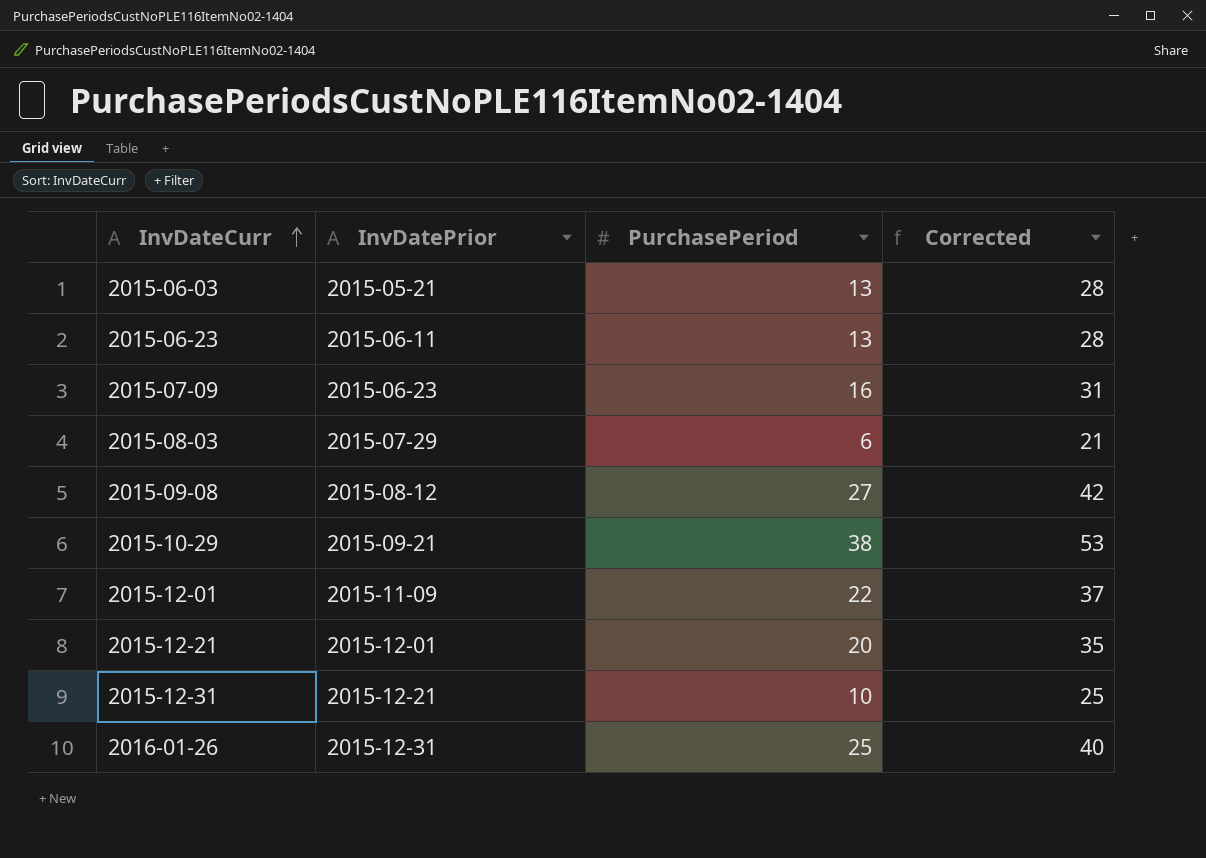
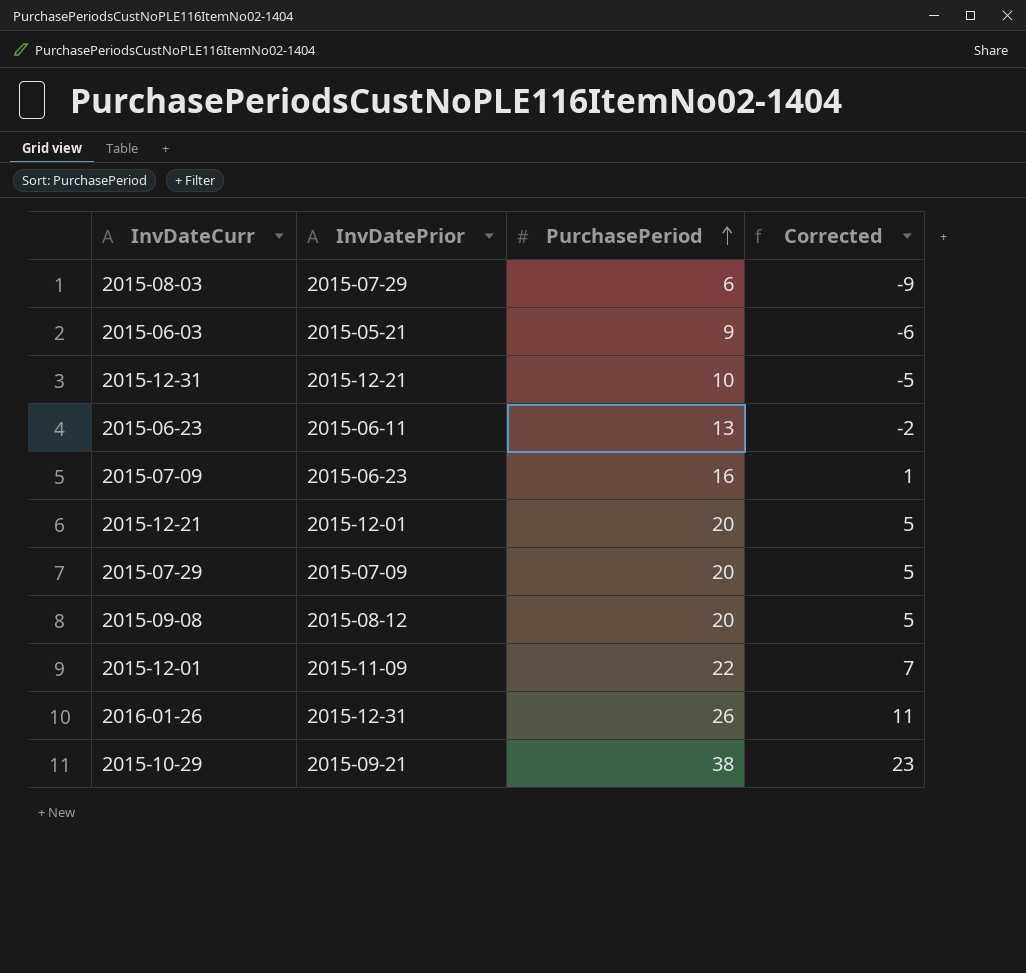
row order: InvDateCurr ascending -> PurchasePeriod ascending
column Corrected | formula: [PurchasePeriod] + 15 -> [PurchasePeriod] - 15
2015-06-03 | PurchasePeriod: 13 -> 9
row 2015-07-29: none -> 2015-07-09 | 20 | 5
2015-09-08 | PurchasePeriod: 27 -> 20
2016-01-26 | PurchasePeriod: 25 -> 26

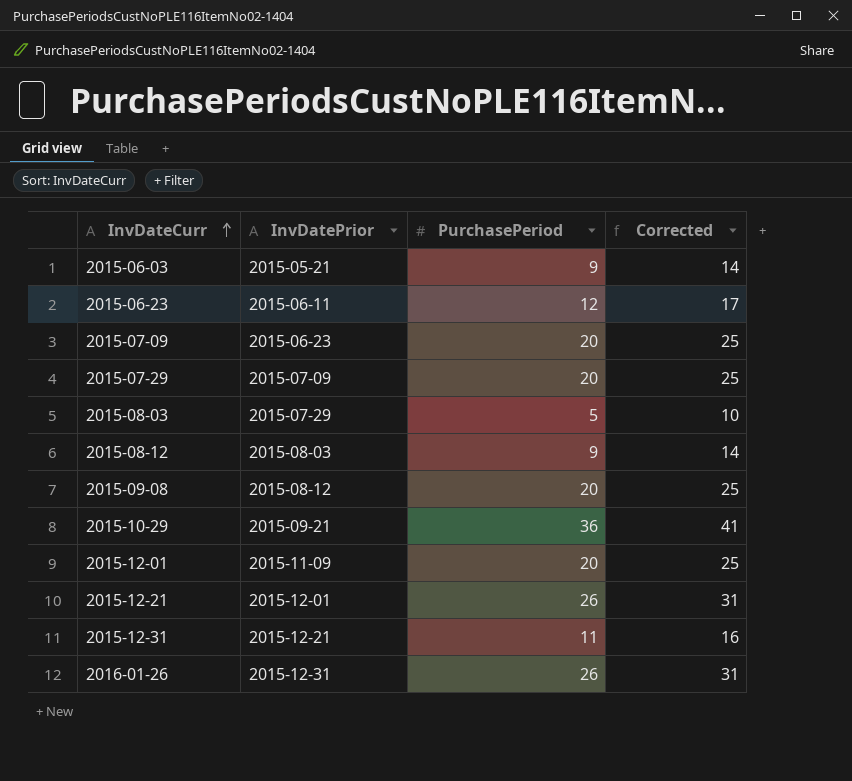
row order: PurchasePeriod ascending -> InvDateCurr ascending
column Corrected | formula: [PurchasePeriod] - 15 -> [PurchasePeriod] + 5
2015-06-23 | PurchasePeriod: 13 -> 12
2015-07-09 | PurchasePeriod: 16 -> 20
2015-08-03 | PurchasePeriod: 6 -> 5
row 2015-08-12: none -> 2015-08-03 | 9 | 14
2015-10-29 | PurchasePeriod: 38 -> 36
2015-12-01 | PurchasePeriod: 22 -> 20
2015-12-21 | PurchasePeriod: 20 -> 26
2015-12-31 | PurchasePeriod: 10 -> 11

